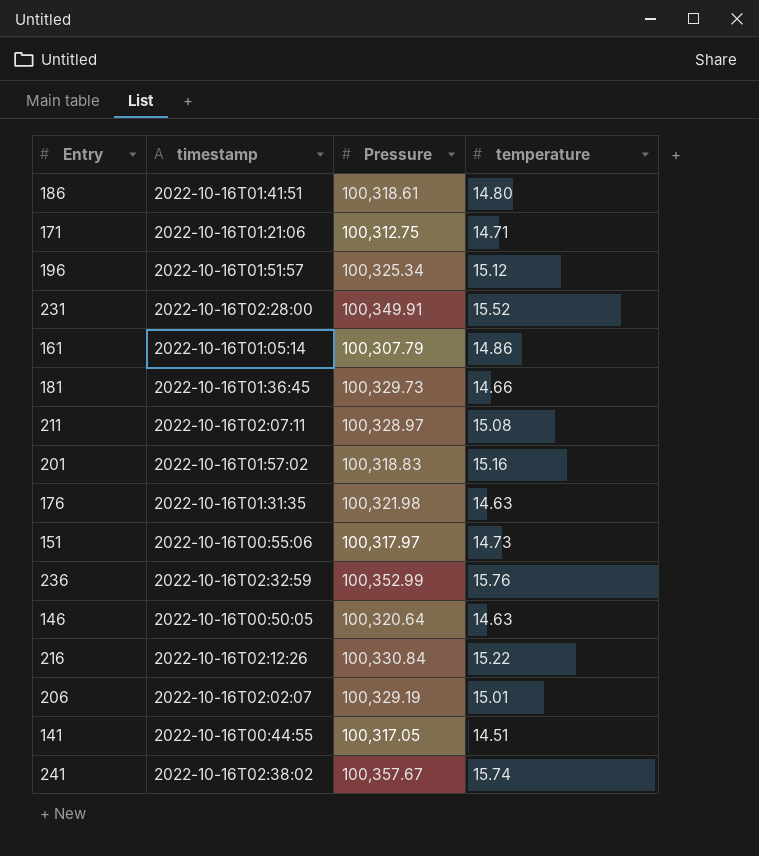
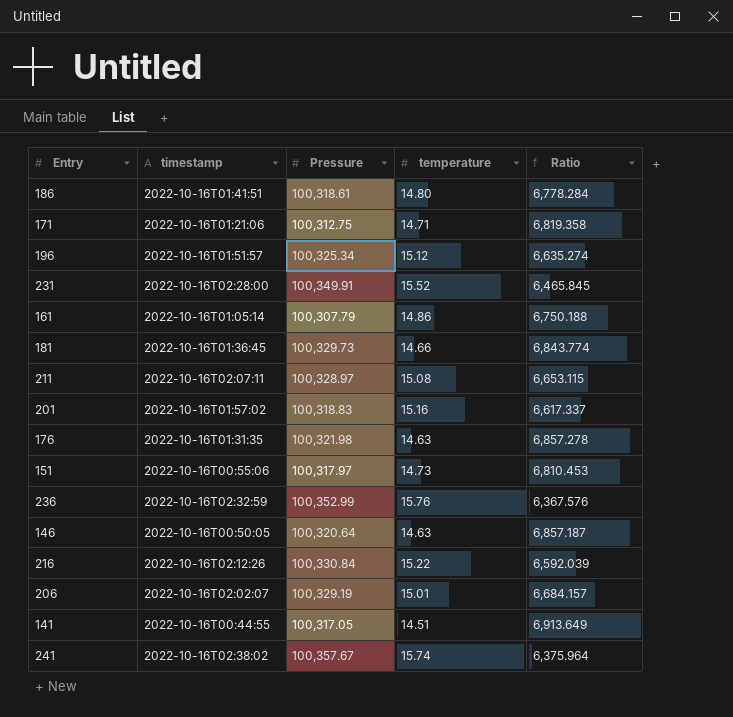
column Ratio | formula: none -> [Pressure] / [temperature]

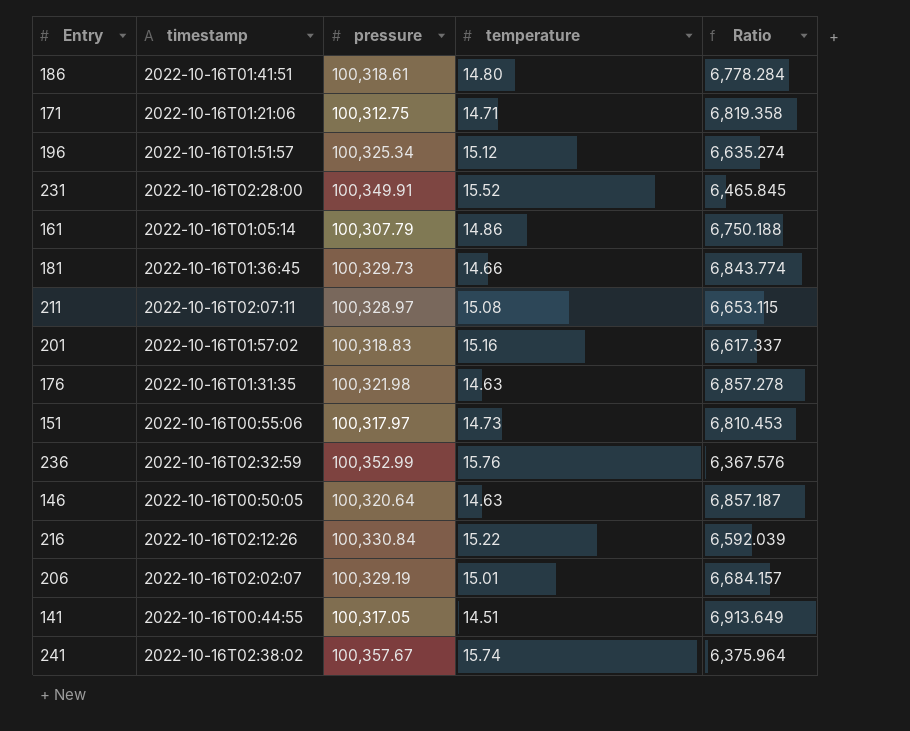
column name: Pressure -> pressure

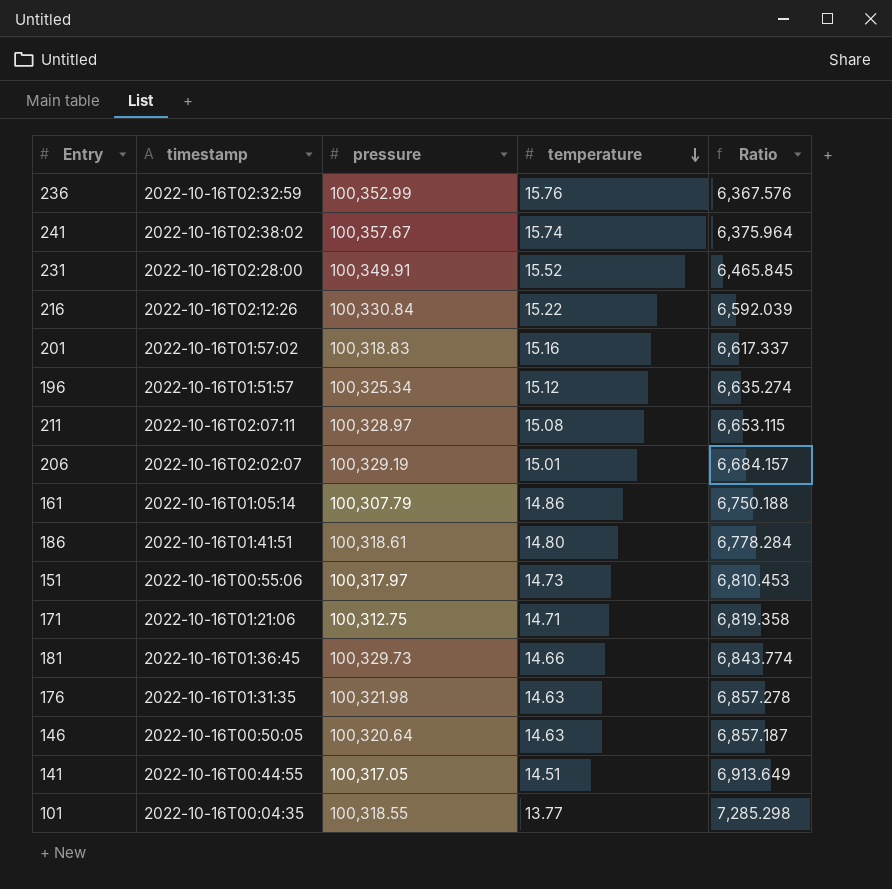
row order: none -> temperature descending
row 101: none -> 2022-10-16T00:04:35 | 100,318.55 | 13.77 | 7,285.298

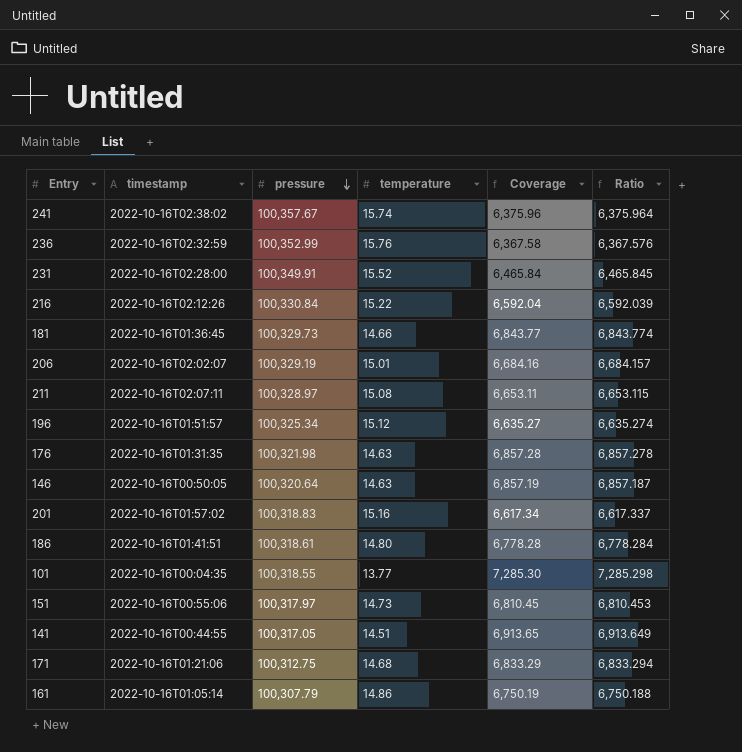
row order: temperature descending -> pressure descending
column Coverage | formula: none -> [pressure] / [temperature]
171 | temperature: 14.71 -> 14.68
171 | Ratio: 6,819.358 -> 6,833.294

